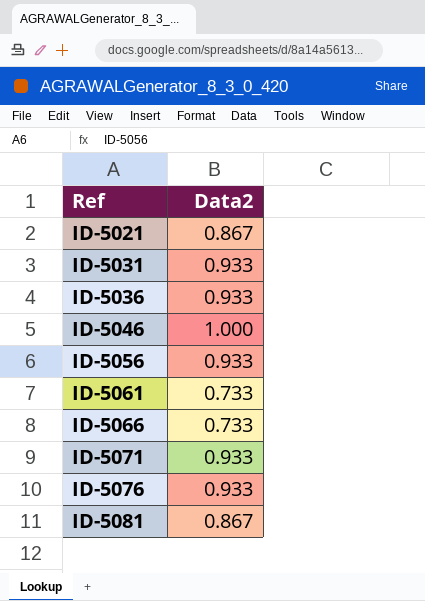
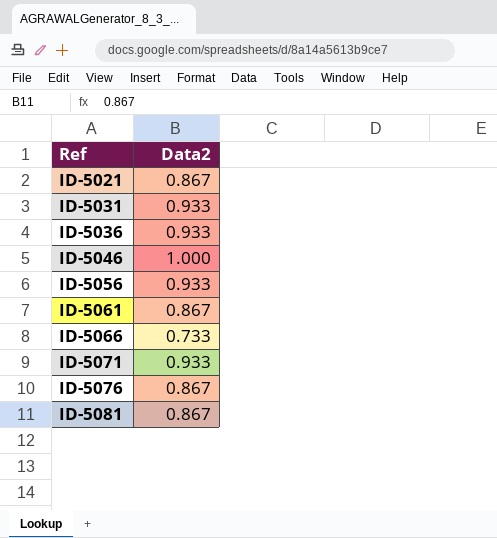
ID-5061 | Data2: 0.733 -> 0.867
ID-5076 | Data2: 0.933 -> 0.867

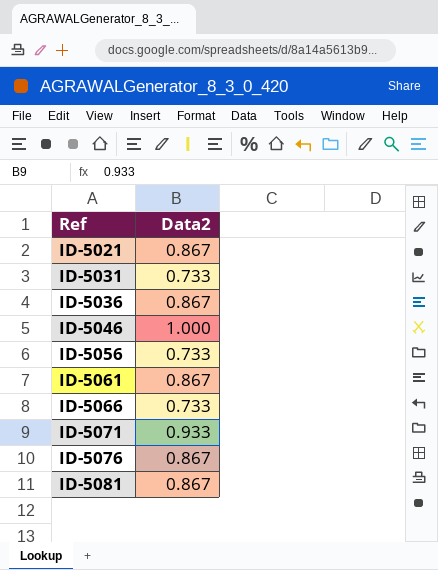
ID-5031 | Data2: 0.933 -> 0.733
ID-5036 | Data2: 0.933 -> 0.867
ID-5056 | Data2: 0.933 -> 0.733

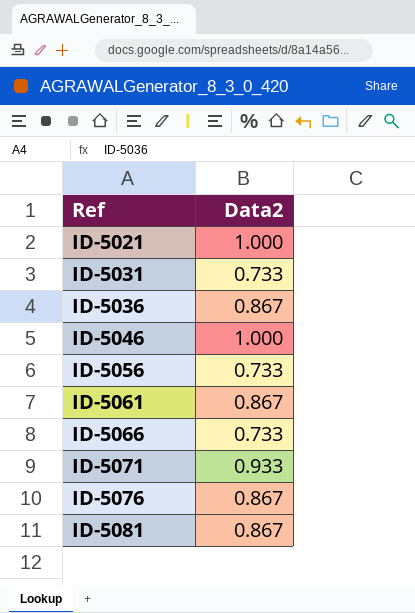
ID-5021 | Data2: 0.867 -> 1.000

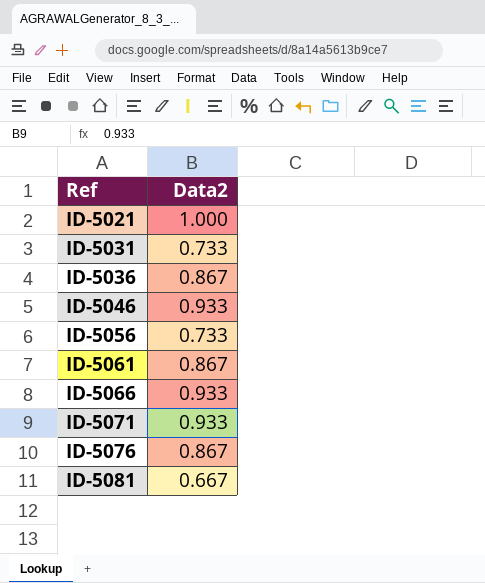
ID-5046 | Data2: 1.000 -> 0.933
ID-5066 | Data2: 0.733 -> 0.933
ID-5081 | Data2: 0.867 -> 0.667

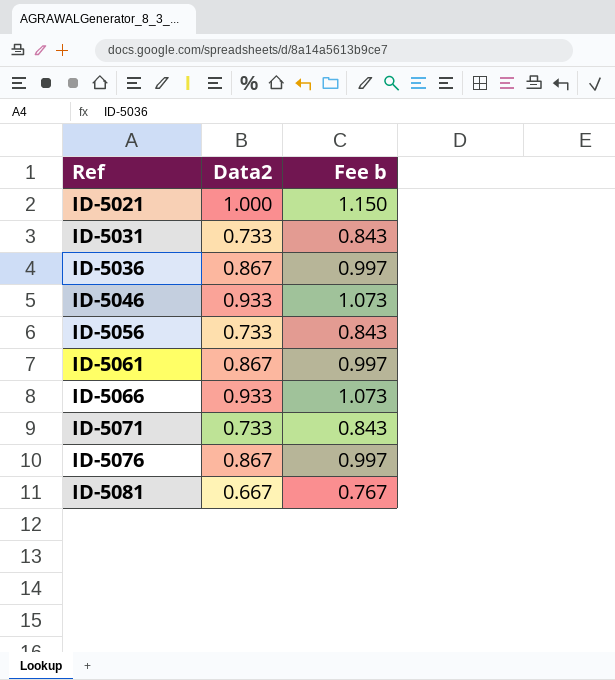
column Fee b | formula: none -> [Data2] * 1.15
ID-5071 | Data2: 0.933 -> 0.733

